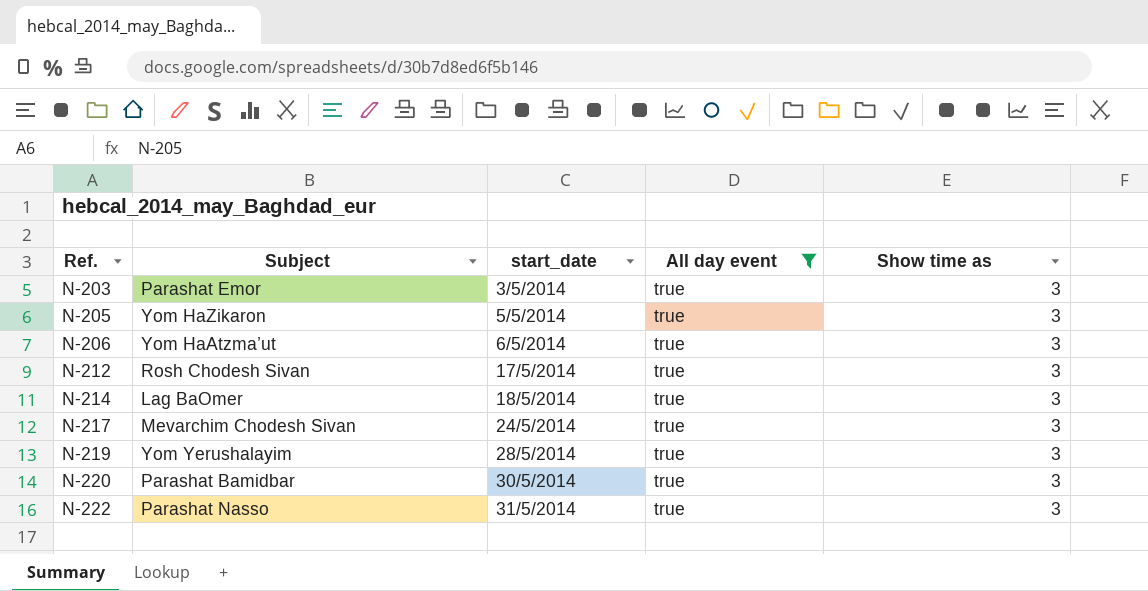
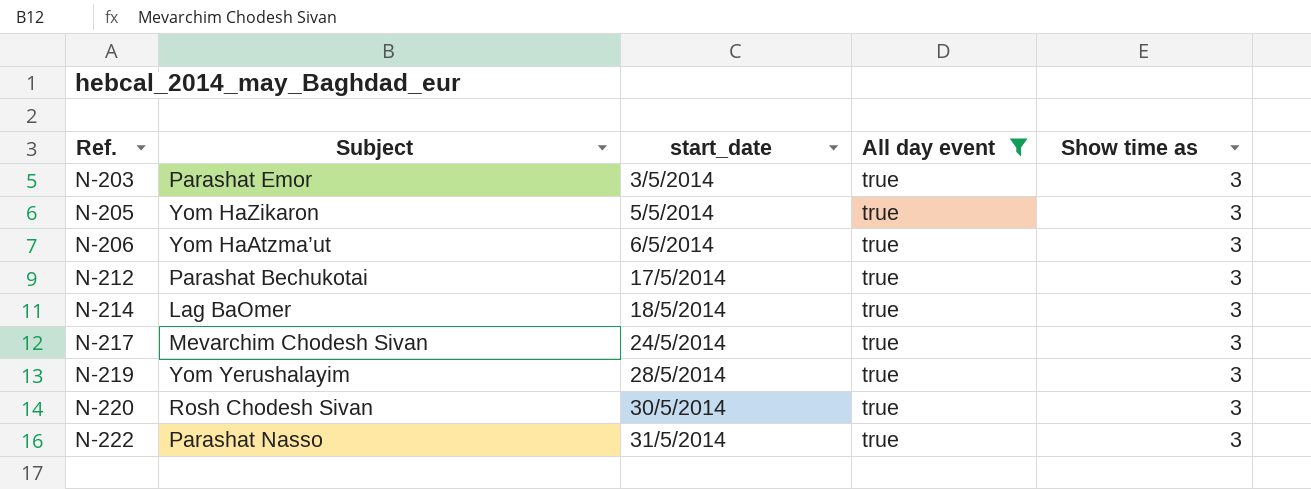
N-212 | Subject: Rosh Chodesh Sivan -> Parashat Bechukotai
N-220 | Subject: Parashat Bamidbar -> Rosh Chodesh Sivan

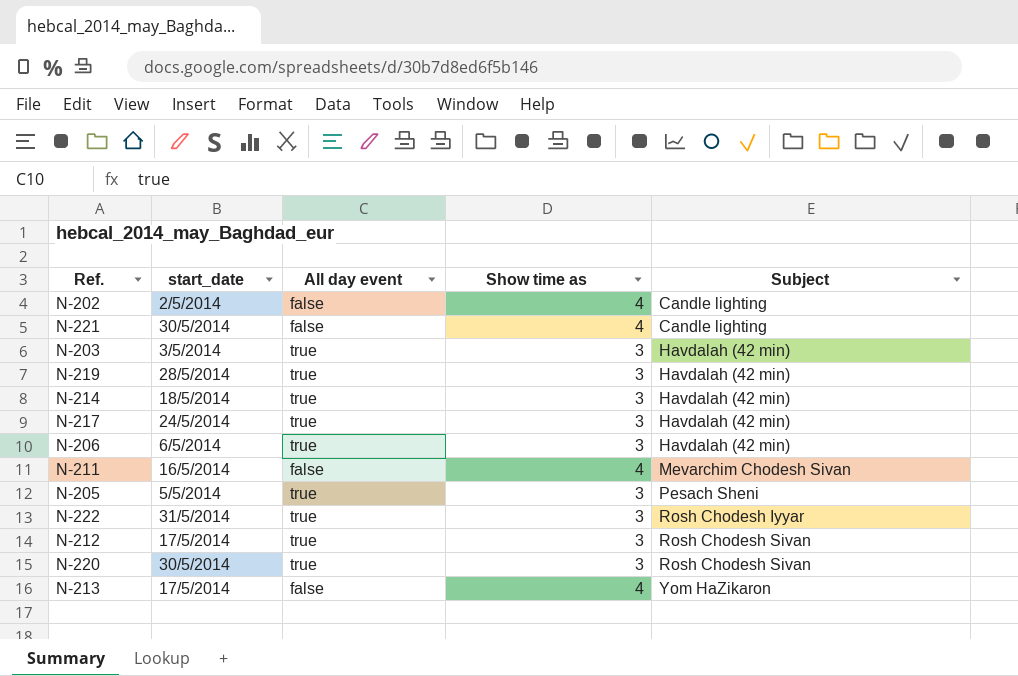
filter: All day event = true -> none
row order: Ref. ascending -> Subject ascending
column Subject | position: 2 -> 5
N-203 | Subject: Parashat Emor -> Havdalah (42 min)
N-219 | Subject: Yom Yerushalayim -> Havdalah (42 min)
N-214 | Subject: Lag BaOmer -> Havdalah (42 min)
N-217 | Subject: Mevarchim Chodesh Sivan -> Havdalah (42 min)
N-206 | Subject: Yom HaAtzma’ut -> Havdalah (42 min)
N-205 | Subject: Yom HaZikaron -> Pesach Sheni
N-222 | Subject: Parashat Nasso -> Rosh Chodesh Iyyar
N-212 | Subject: Parashat Bechukotai -> Rosh Chodesh Sivan

